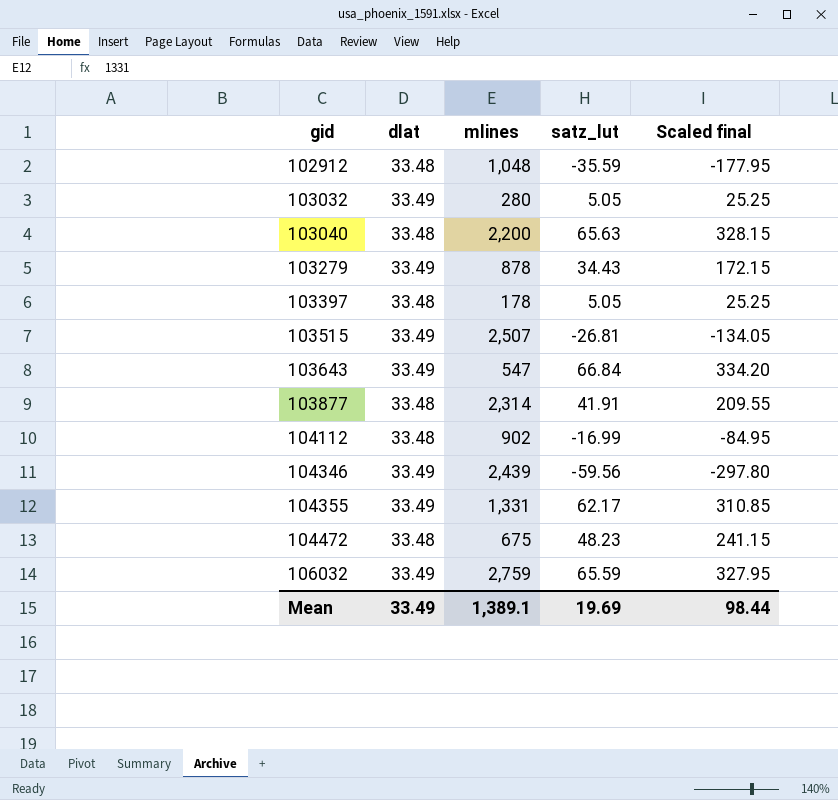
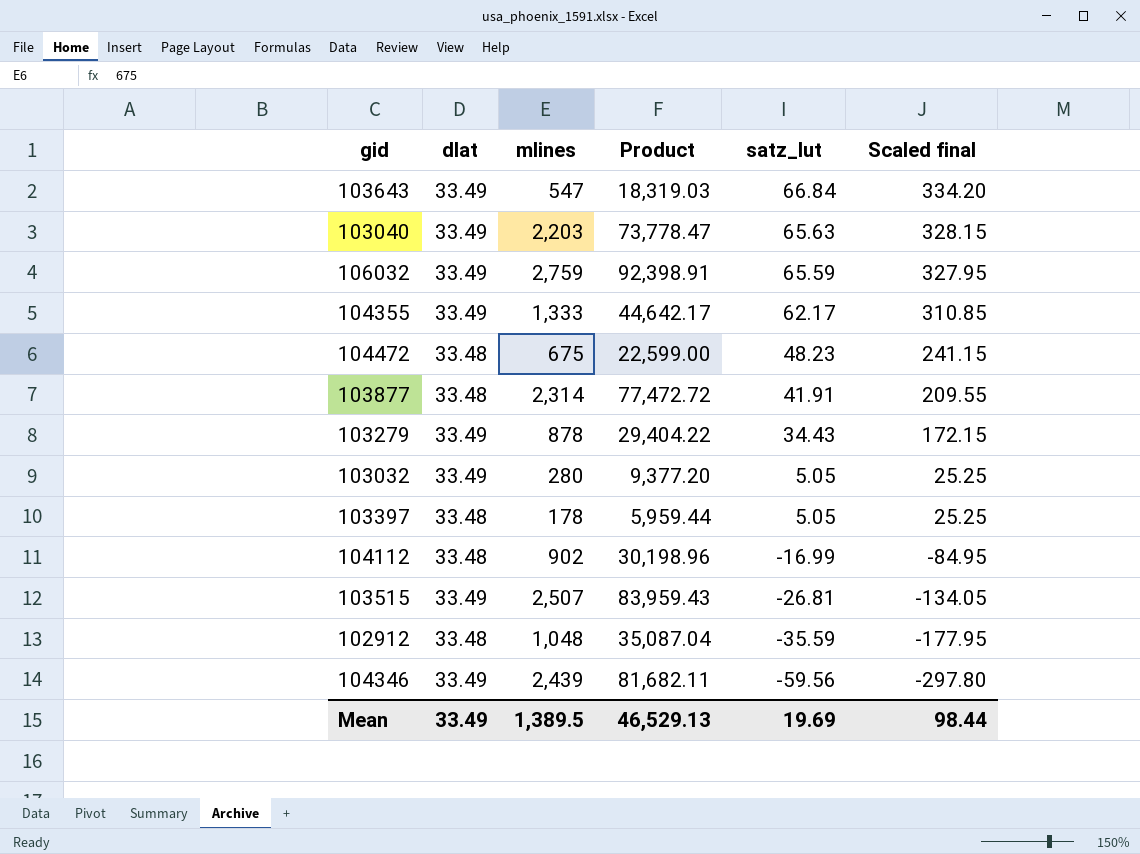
row order: gid ascending -> satz_lut descending
column Product | formula: none -> [dlat] * [mlines]
103040 | dlat: 33.48 -> 33.49
103040 | mlines: 2,200 -> 2,203
104355 | mlines: 1,331 -> 1,333
Mean | mlines: 1,389.1 -> 1,389.5

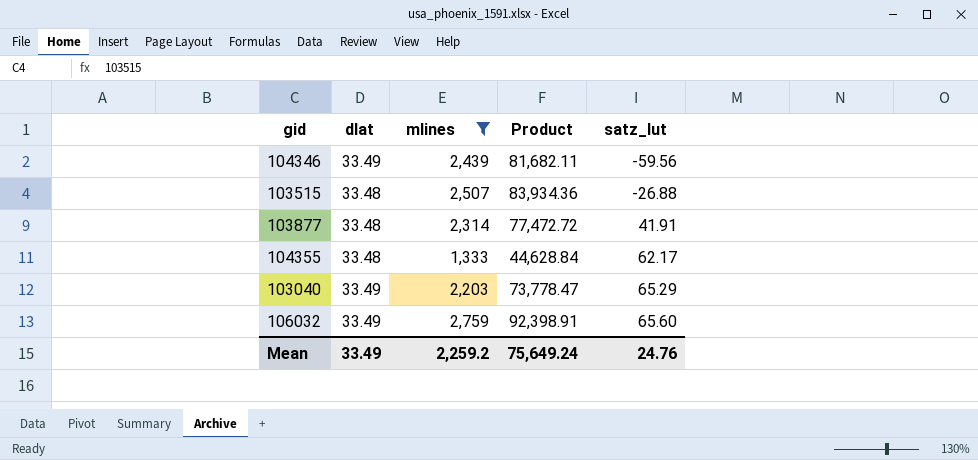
filter: none -> mlines >= 1,333
row order: satz_lut descending -> satz_lut ascending
column Scaled final | formula: [satz_lut] * 5 -> none
103515 | dlat: 33.49 -> 33.48
103515 | Product: 83,959.43 -> 83,934.36
103515 | satz_lut: -26.81 -> -26.88
104355 | dlat: 33.49 -> 33.48
104355 | Product: 44,642.17 -> 44,628.84
103040 | satz_lut: 65.63 -> 65.29
106032 | satz_lut: 65.59 -> 65.60
Mean | mlines: 1,389.5 -> 2,259.2
Mean | Product: 46,529.13 -> 75,649.24
Mean | satz_lut: 19.69 -> 24.76

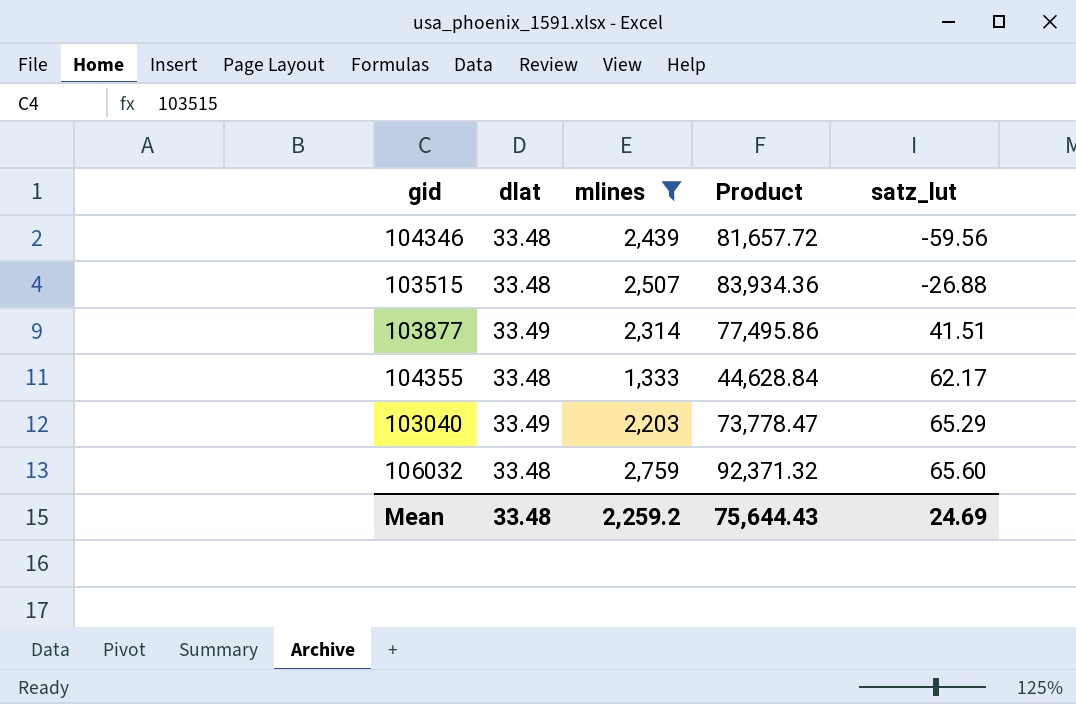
104346 | dlat: 33.49 -> 33.48
104346 | Product: 81,682.11 -> 81,657.72
103877 | dlat: 33.48 -> 33.49
103877 | Product: 77,472.72 -> 77,495.86
103877 | satz_lut: 41.91 -> 41.51
106032 | dlat: 33.49 -> 33.48
106032 | Product: 92,398.91 -> 92,371.32
Mean | dlat: 33.49 -> 33.48
Mean | Product: 75,649.24 -> 75,644.43
Mean | satz_lut: 24.76 -> 24.69

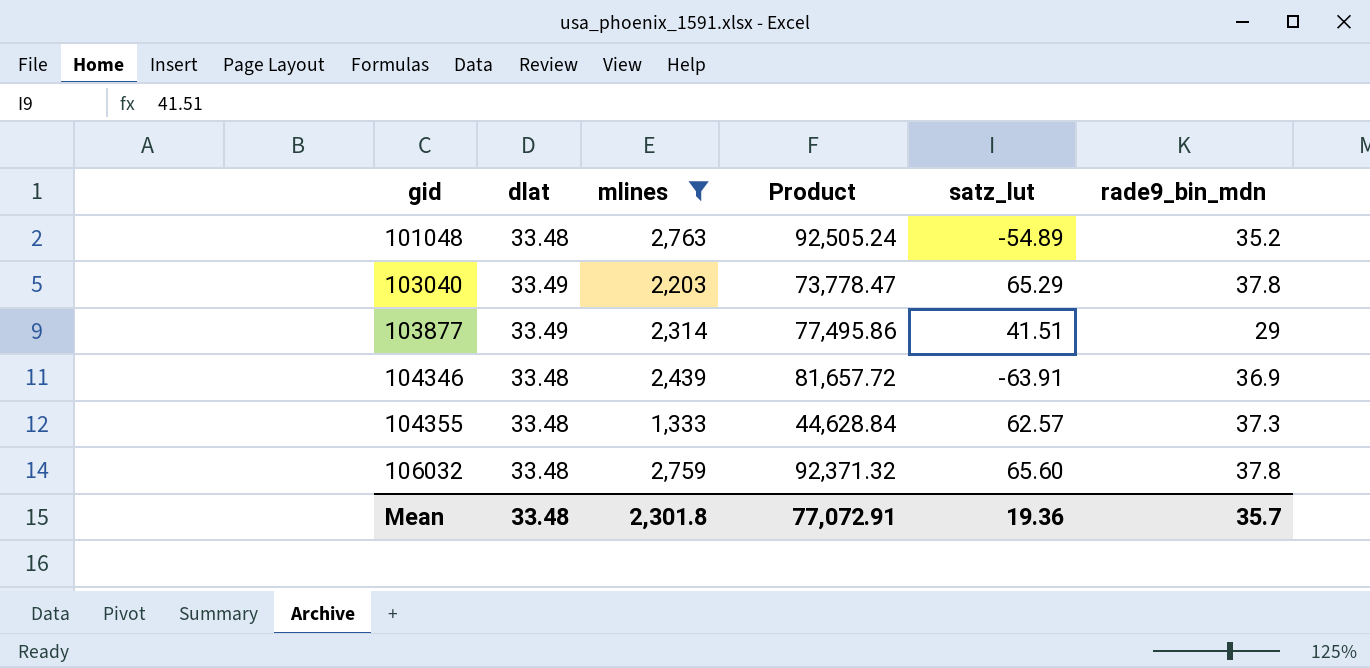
row order: satz_lut ascending -> gid ascending
column rade9_bin_mdn | position: none -> 6
row 103515: 33.48 | 2,507 | 83,934.36 | -26.88 -> none
row 101048: none -> 33.48 | 2,763 | 92,505.24 | -54.89 | 35.2
104346 | satz_lut: -59.56 -> -63.91
104355 | satz_lut: 62.17 -> 62.57
Mean | mlines: 2,259.2 -> 2,301.8
Mean | Product: 75,644.43 -> 77,072.91
Mean | satz_lut: 24.69 -> 19.36

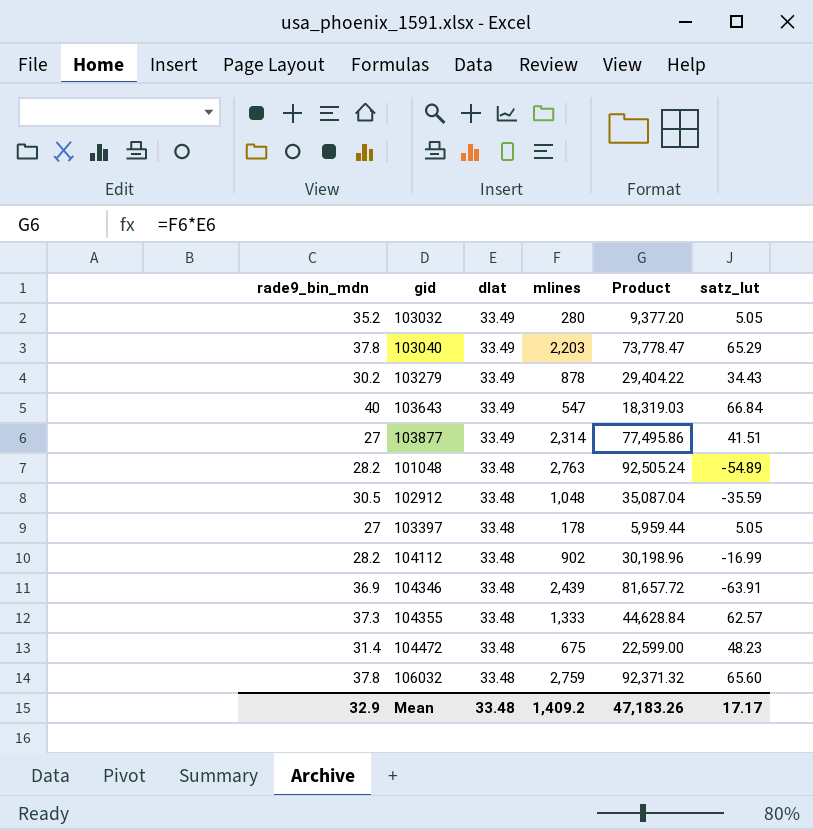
filter: mlines >= 1,333 -> none
row order: gid ascending -> dlat descending
column rade9_bin_mdn | position: 6 -> 1
103877 | rade9_bin_mdn: 29 -> 27
101048 | rade9_bin_mdn: 35.2 -> 28.2
Mean | rade9_bin_mdn: 35.7 -> 32.9
Mean | mlines: 2,301.8 -> 1,409.2
Mean | Product: 77,072.91 -> 47,183.26
Mean | satz_lut: 19.36 -> 17.17

